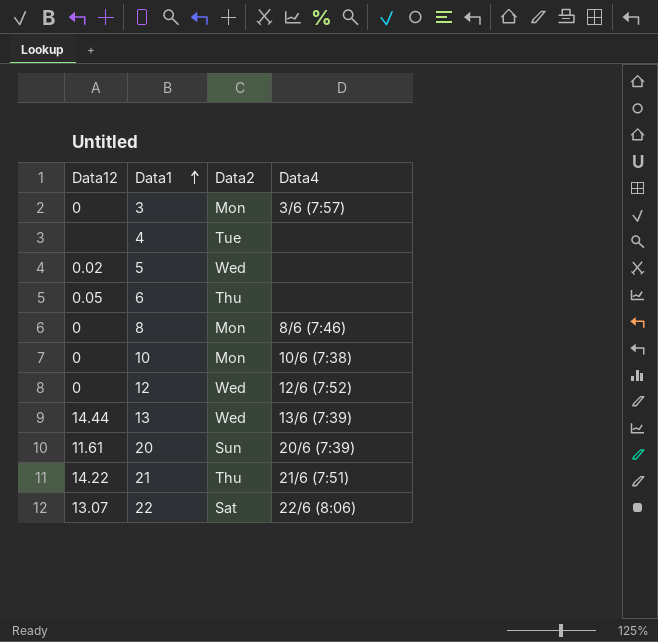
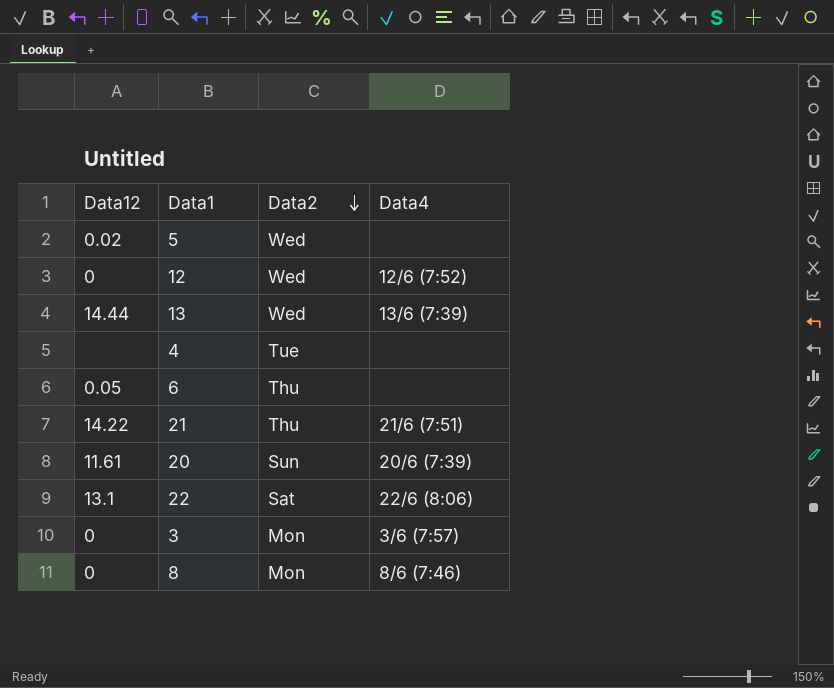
row order: Data1 ascending -> Data2 descending
row 10: 0 | Mon | 10/6 (7:38) -> none
22 | Data12: 13.07 -> 13.1

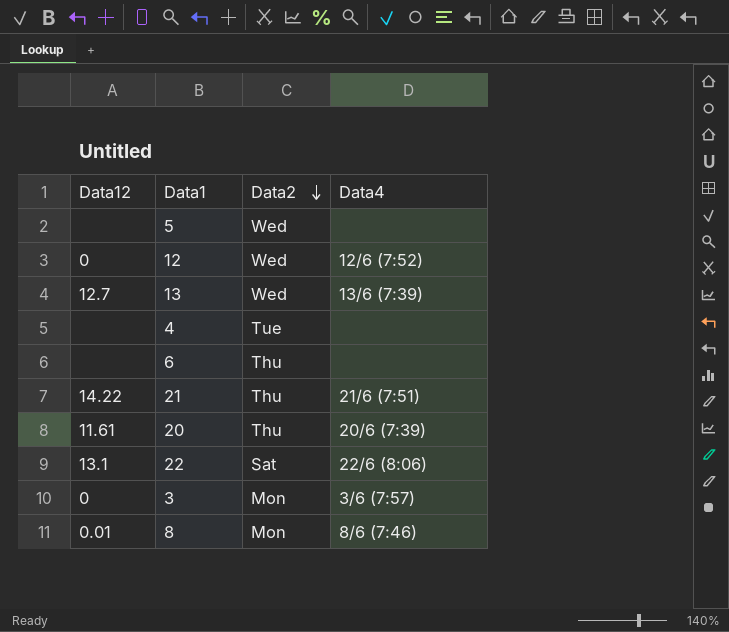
5 | Data12: 0.02 -> none
13 | Data12: 14.44 -> 12.7
6 | Data12: 0.05 -> none
20 | Data2: Sun -> Thu
8 | Data12: 0 -> 0.01

